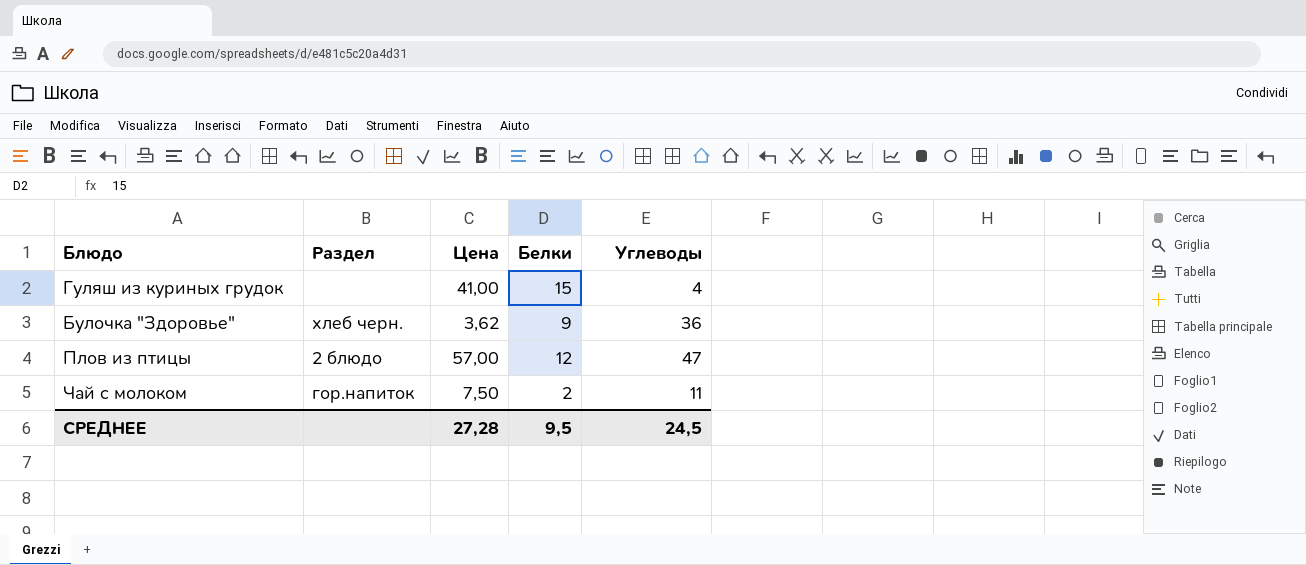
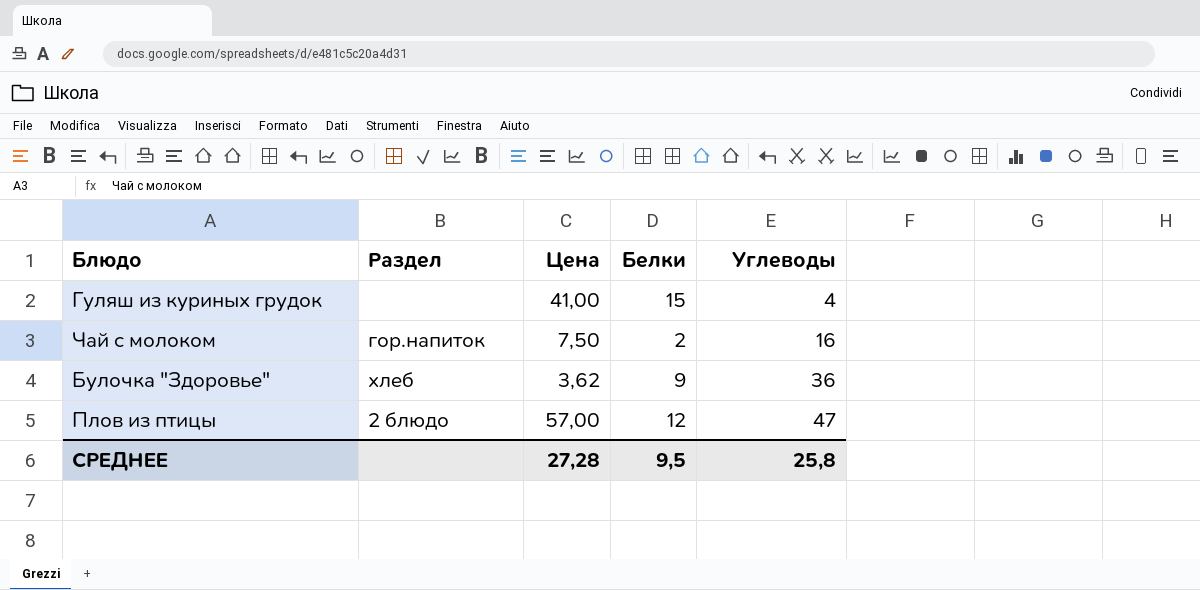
row order: none -> Углеводы ascending
Чай с молоком | Углеводы: 11 -> 16
Булочка "Здоровье" | Раздел: хлеб черн. -> хлеб
СРЕДНЕЕ | Углеводы: 24,5 -> 25,8

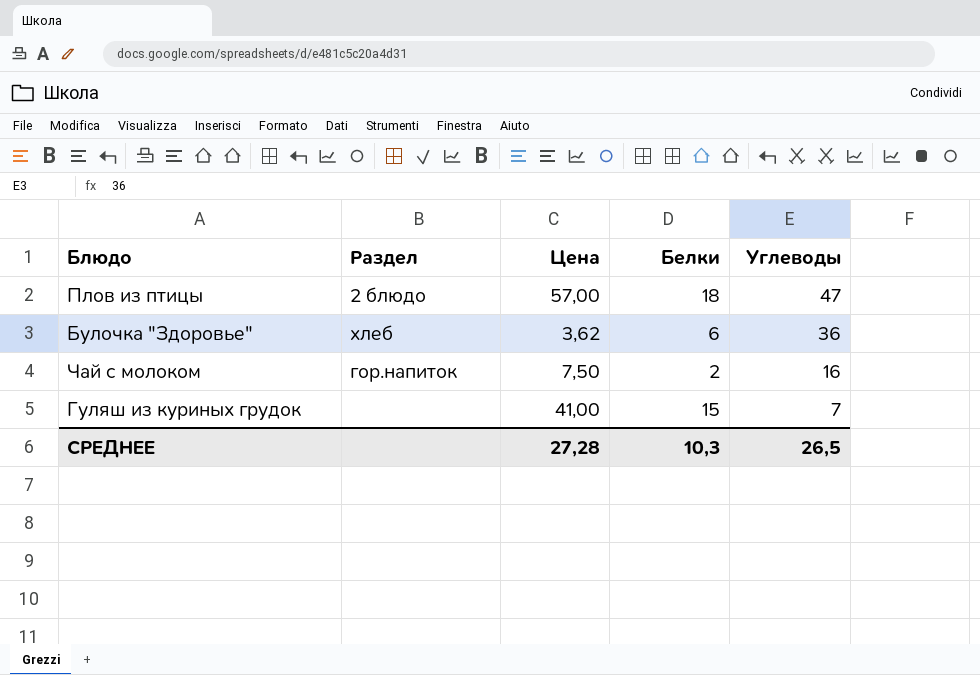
row order: Углеводы ascending -> Углеводы descending
Плов из птицы | Белки: 12 -> 18
Булочка "Здоровье" | Белки: 9 -> 6
Гуляш из куриных грудок | Углеводы: 4 -> 7
СРЕДНЕЕ | Белки: 9,5 -> 10,3
СРЕДНЕЕ | Углеводы: 25,8 -> 26,5

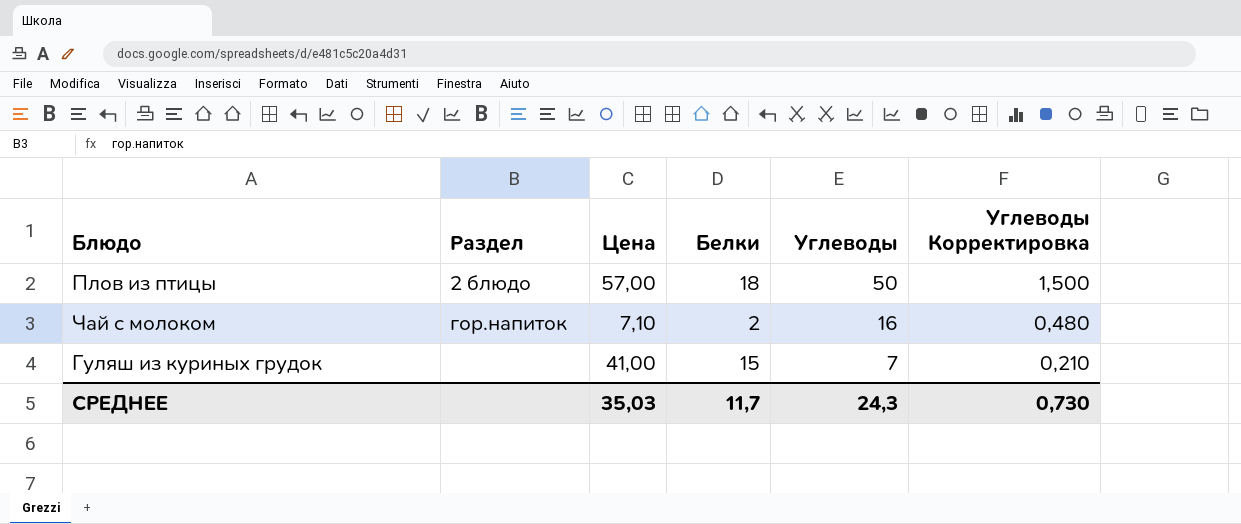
column Углеводы Корректировка | formula: none -> [Углеводы] * 0,03
row Булочка "Здоровье": хлеб | 3,62 | 6 | 36 -> none
Плов из птицы | Углеводы: 47 -> 50
Чай с молоком | Цена: 7,50 -> 7,10
СРЕДНЕЕ | Цена: 27,28 -> 35,03
СРЕДНЕЕ | Белки: 10,3 -> 11,7
СРЕДНЕЕ | Углеводы: 26,5 -> 24,3

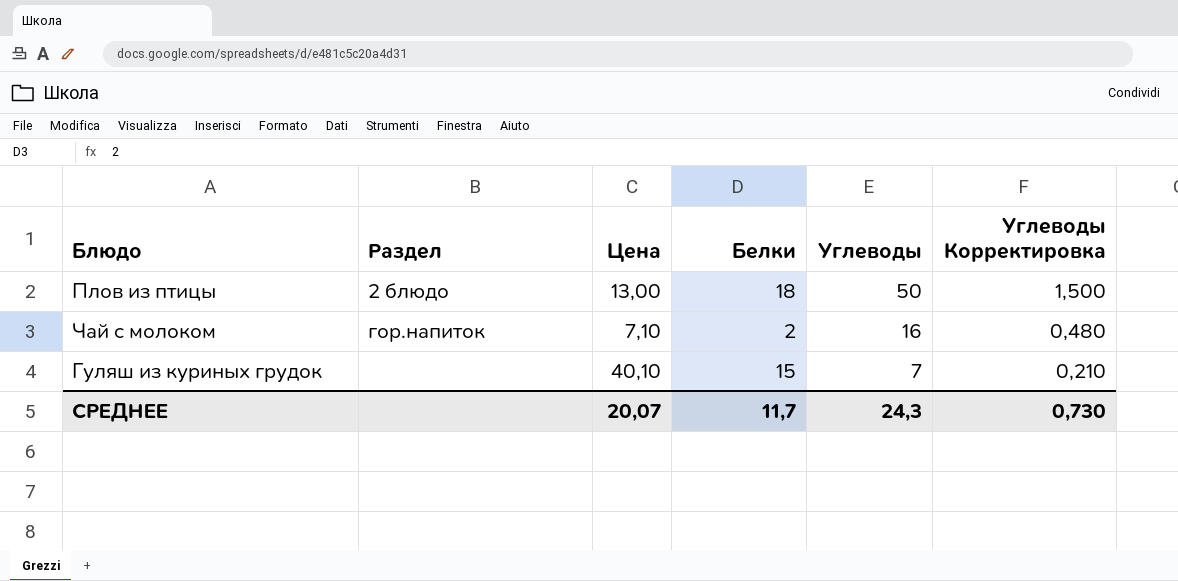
Плов из птицы | Цена: 57,00 -> 13,00
Гуляш из куриных грудок | Цена: 41,00 -> 40,10
СРЕДНЕЕ | Цена: 35,03 -> 20,07

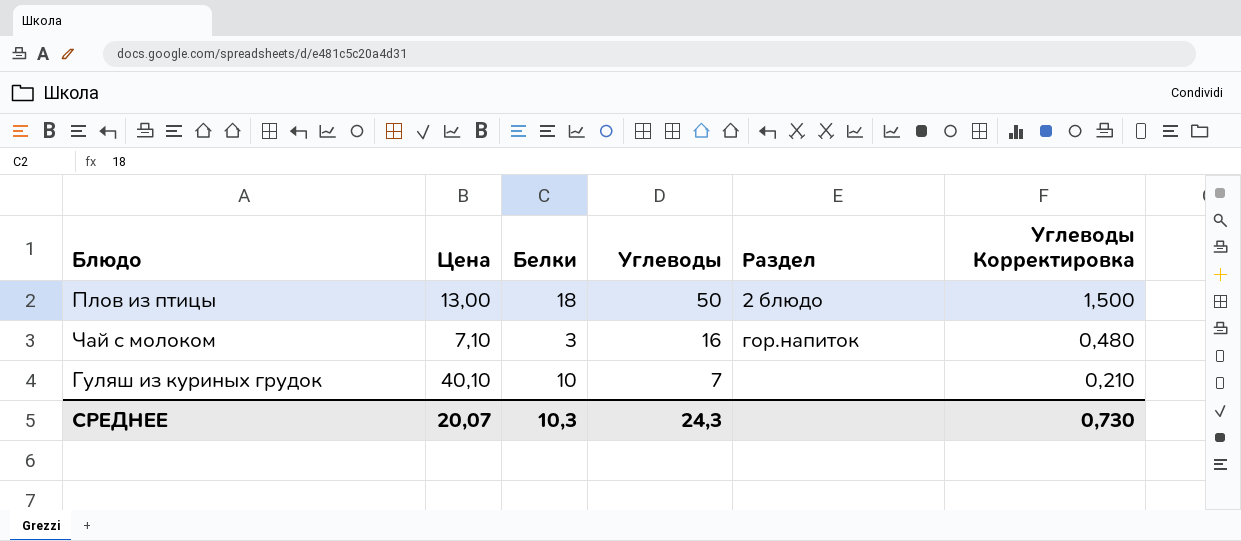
column Раздел | position: 2 -> 5
Чай с молоком | Белки: 2 -> 3
Гуляш из куриных грудок | Белки: 15 -> 10
СРЕДНЕЕ | Белки: 11,7 -> 10,3

